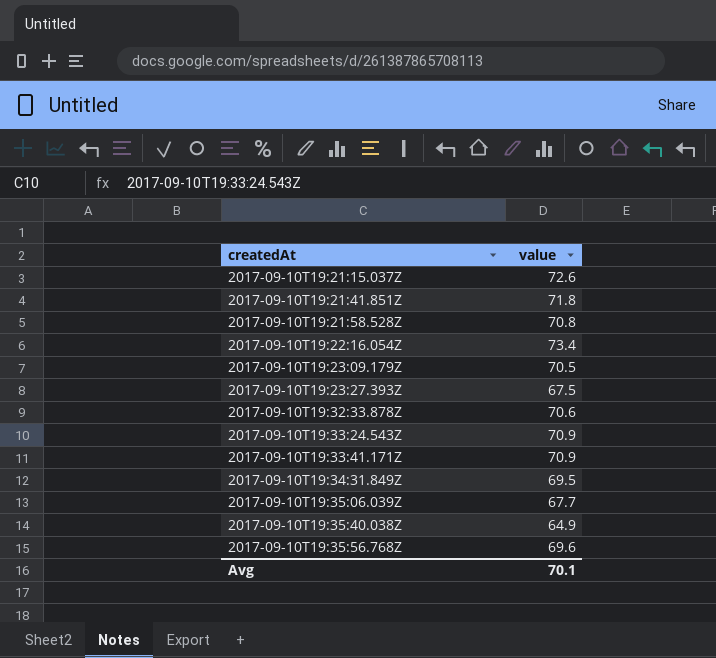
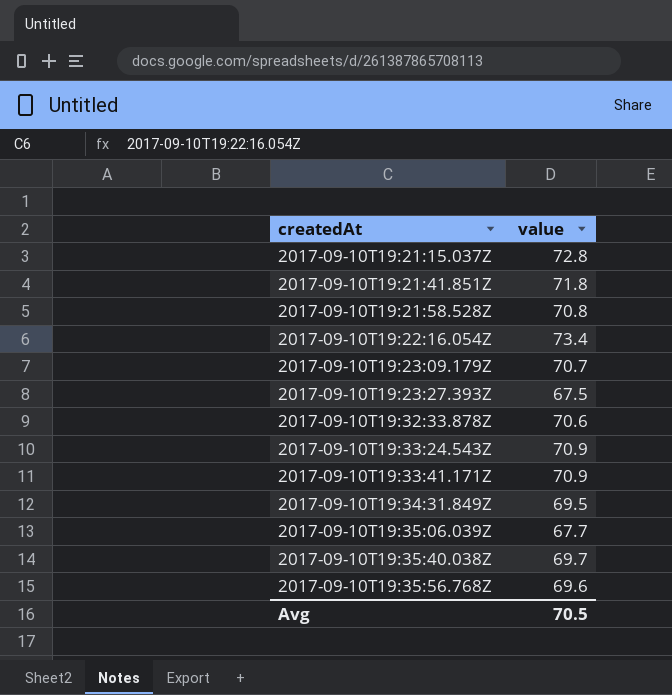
2017-09-10T19:21:15.037Z | value: 72.6 -> 72.8
2017-09-10T19:23:09.179Z | value: 70.5 -> 70.7
2017-09-10T19:35:40.038Z | value: 64.9 -> 69.7
Avg | value: 70.1 -> 70.5

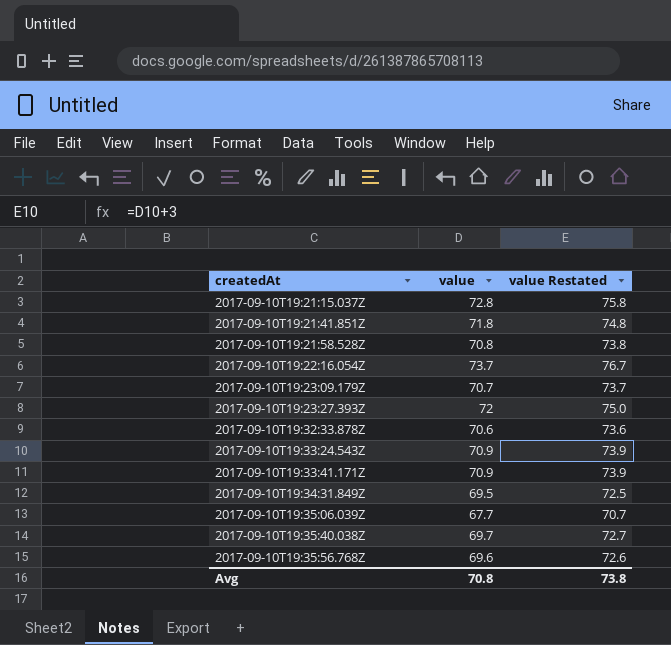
column value Restated | formula: none -> [value] + 3
2017-09-10T19:22:16.054Z | value: 73.4 -> 73.7
2017-09-10T19:23:27.393Z | value: 67.5 -> 72
Avg | value: 70.5 -> 70.8

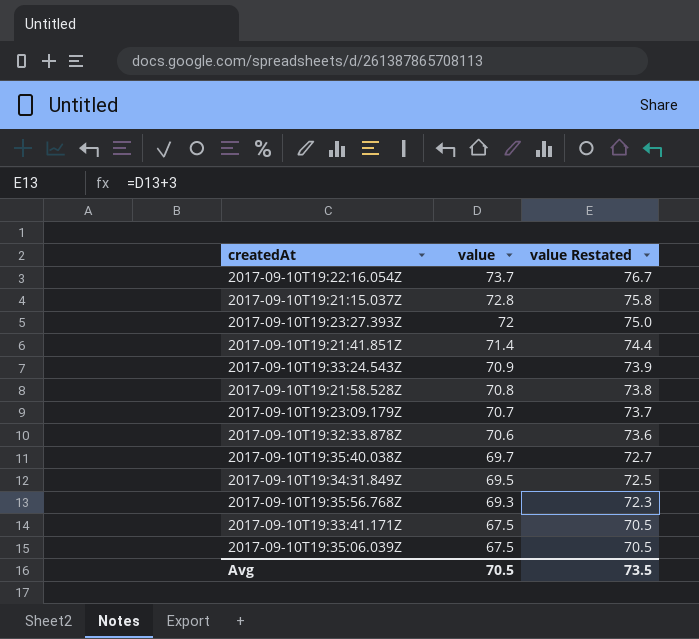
row order: createdAt ascending -> value descending
2017-09-10T19:21:41.851Z | value: 71.8 -> 71.4
2017-09-10T19:21:41.851Z | value Restated: 74.8 -> 74.4
2017-09-10T19:35:56.768Z | value: 69.6 -> 69.3
2017-09-10T19:35:56.768Z | value Restated: 72.6 -> 72.3
2017-09-10T19:33:41.171Z | value: 70.9 -> 67.5
2017-09-10T19:33:41.171Z | value Restated: 73.9 -> 70.5
2017-09-10T19:35:06.039Z | value: 67.7 -> 67.5
2017-09-10T19:35:06.039Z | value Restated: 70.7 -> 70.5
Avg | value: 70.8 -> 70.5
Avg | value Restated: 73.8 -> 73.5

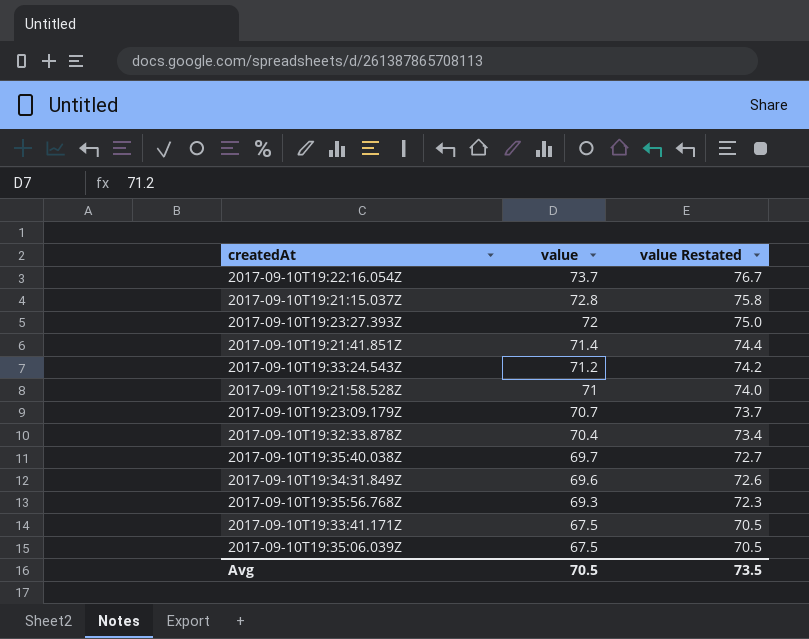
2017-09-10T19:33:24.543Z | value: 70.9 -> 71.2
2017-09-10T19:33:24.543Z | value Restated: 73.9 -> 74.2
2017-09-10T19:21:58.528Z | value: 70.8 -> 71
2017-09-10T19:21:58.528Z | value Restated: 73.8 -> 74.0
2017-09-10T19:32:33.878Z | value: 70.6 -> 70.4
2017-09-10T19:32:33.878Z | value Restated: 73.6 -> 73.4
2017-09-10T19:34:31.849Z | value: 69.5 -> 69.6
2017-09-10T19:34:31.849Z | value Restated: 72.5 -> 72.6

